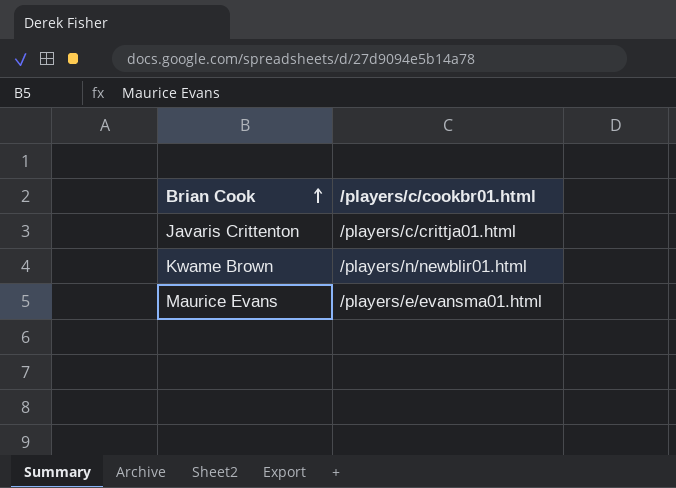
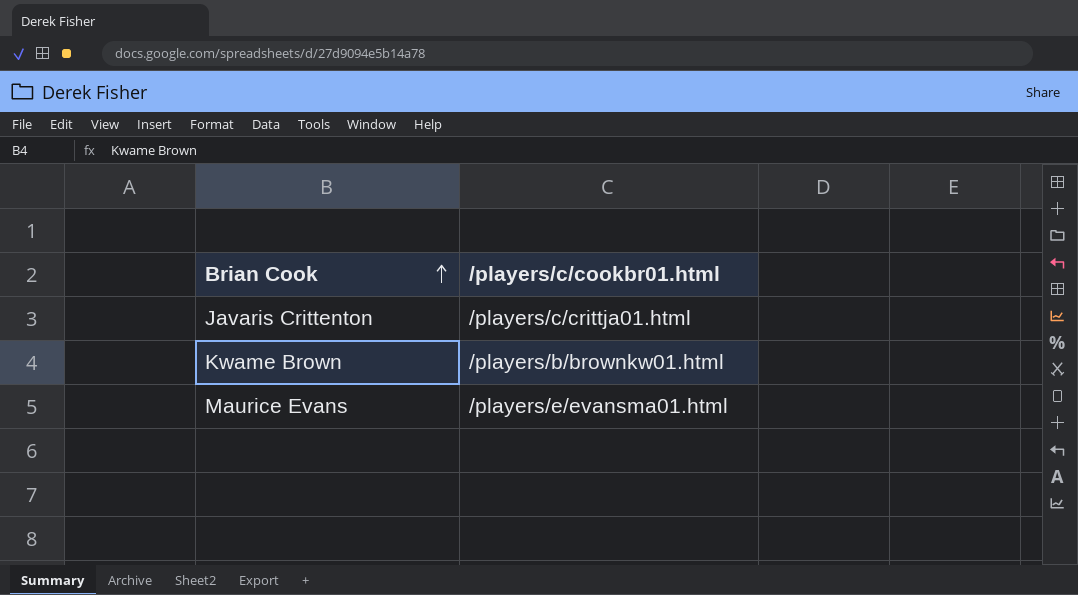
Kwame Brown | /players/c/cookbr01.html: /players/n/newblir01.html -> /players/b/brownkw01.html

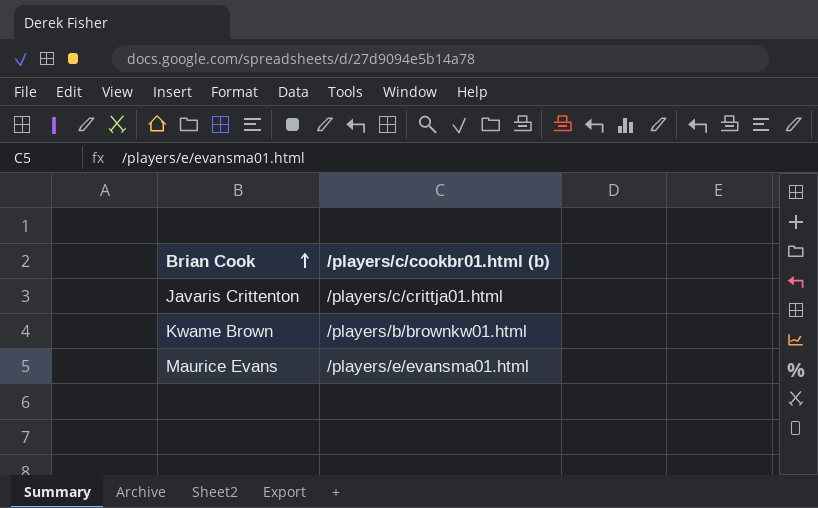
column name: /players/c/cookbr01.html -> /players/c/cookbr01.html (b)

